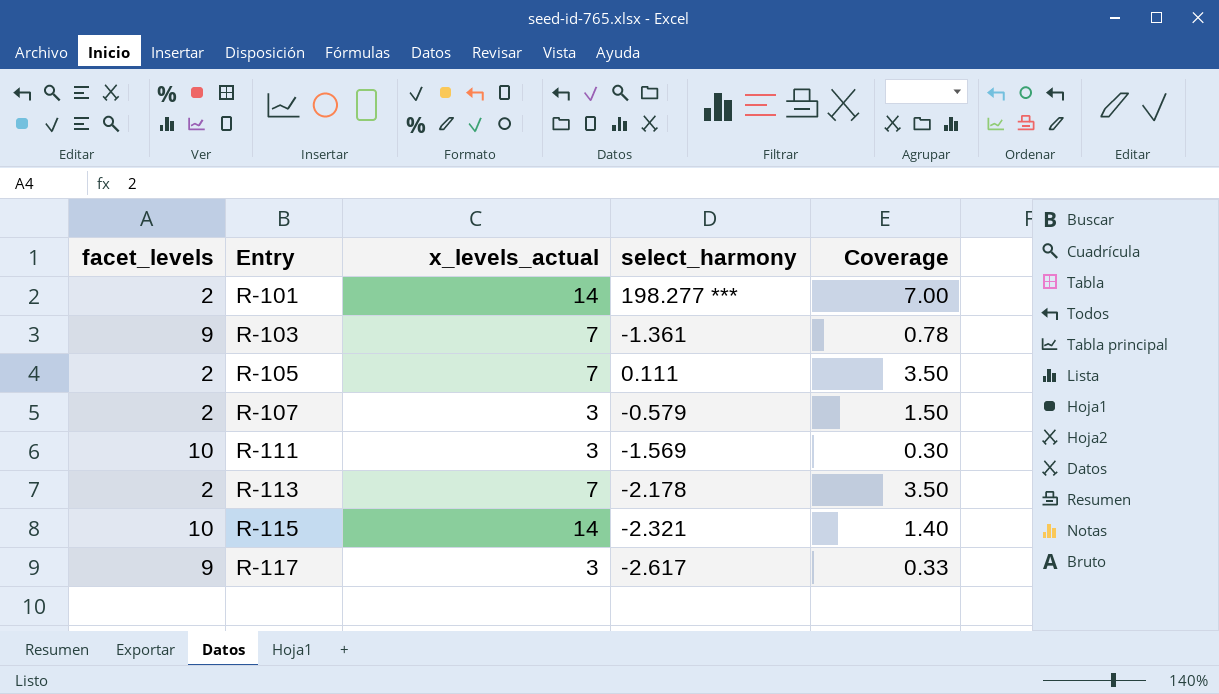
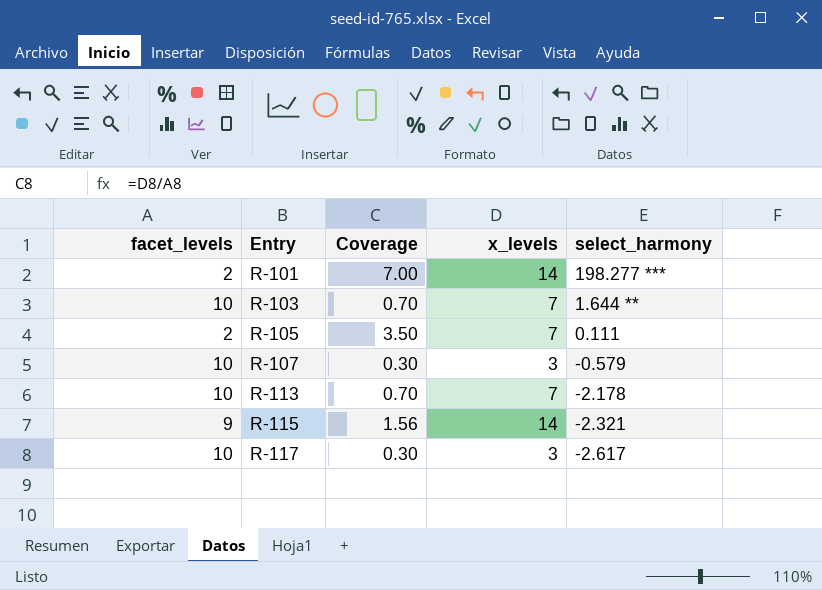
column Coverage | position: 5 -> 3
column name: x_levels_actual -> x_levels
row R-111: 10 | 3 | -1.569 | 0.30 -> none
R-103 | facet_levels: 9 -> 10
R-103 | Coverage: 0.78 -> 0.70
R-103 | select_harmony: -1.361 -> 1.644 **
R-107 | facet_levels: 2 -> 10
R-107 | Coverage: 1.50 -> 0.30
R-113 | facet_levels: 2 -> 10
R-113 | Coverage: 3.50 -> 0.70
R-115 | facet_levels: 10 -> 9
R-115 | Coverage: 1.40 -> 1.56
R-117 | facet_levels: 9 -> 10
R-117 | Coverage: 0.33 -> 0.30

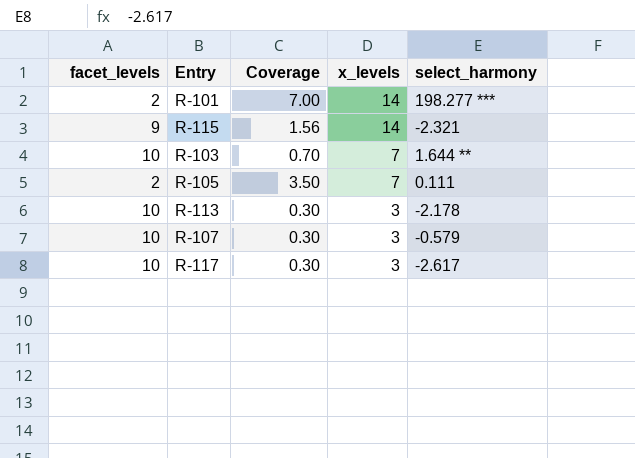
row order: Entry ascending -> x_levels descending
R-113 | Coverage: 0.70 -> 0.30
R-113 | x_levels: 7 -> 3

